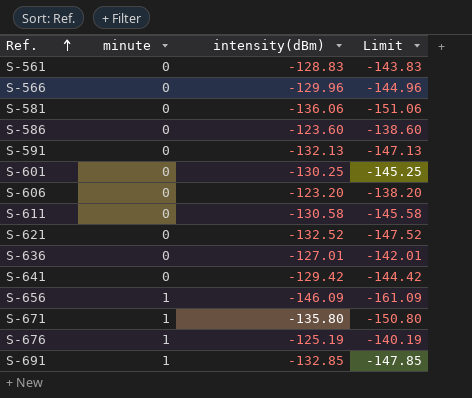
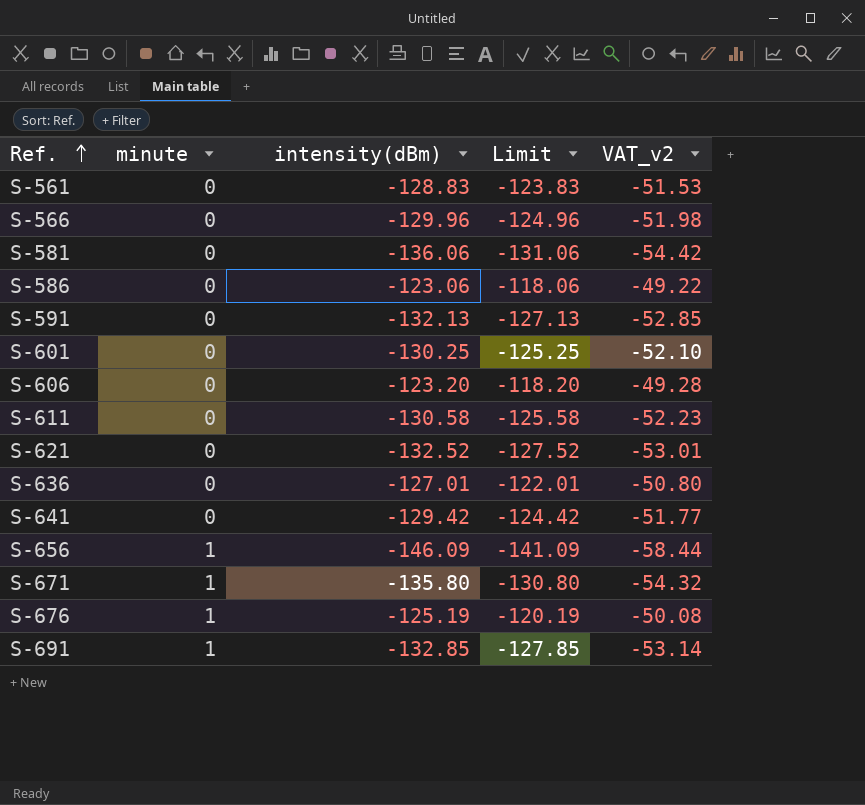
column Limit | formula: [intensity(dBm)] - 15 -> [intensity(dBm)] + 5
column VAT_v2 | formula: none -> [intensity(dBm)] * 0.4
S-586 | intensity(dBm): -123.60 -> -123.06

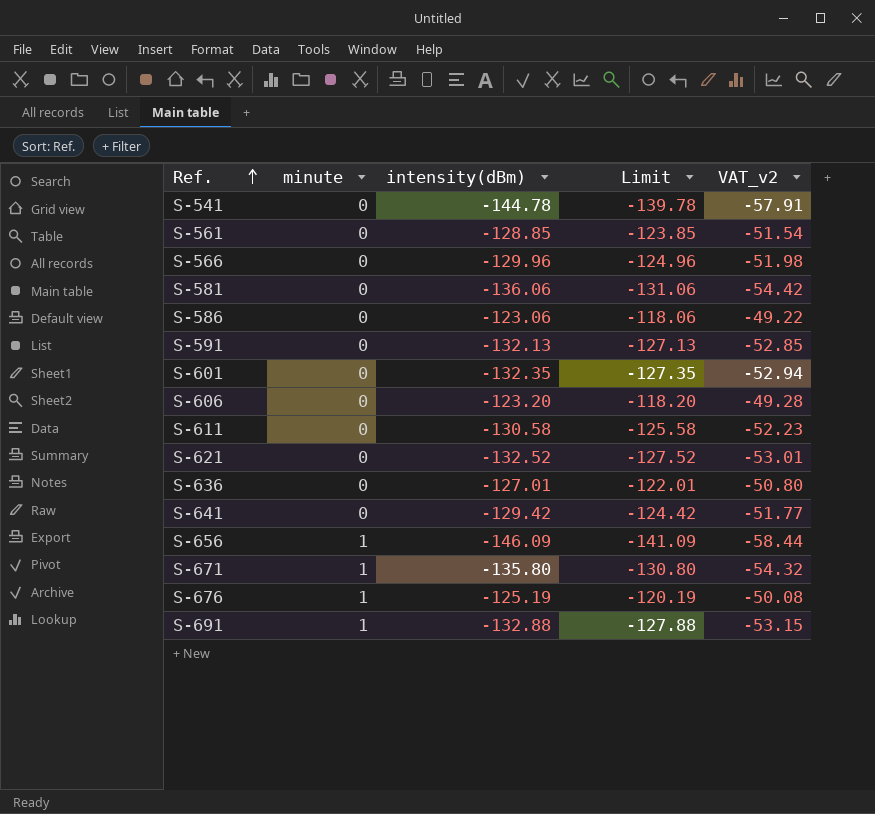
row S-541: none -> 0 | -144.78 | -139.78 | -57.91
S-561 | intensity(dBm): -128.83 -> -128.85
S-561 | Limit: -123.83 -> -123.85
S-561 | VAT_v2: -51.53 -> -51.54
S-601 | intensity(dBm): -130.25 -> -132.35
S-601 | Limit: -125.25 -> -127.35
S-601 | VAT_v2: -52.10 -> -52.94
S-691 | intensity(dBm): -132.85 -> -132.88
S-691 | Limit: -127.85 -> -127.88
S-691 | VAT_v2: -53.14 -> -53.15

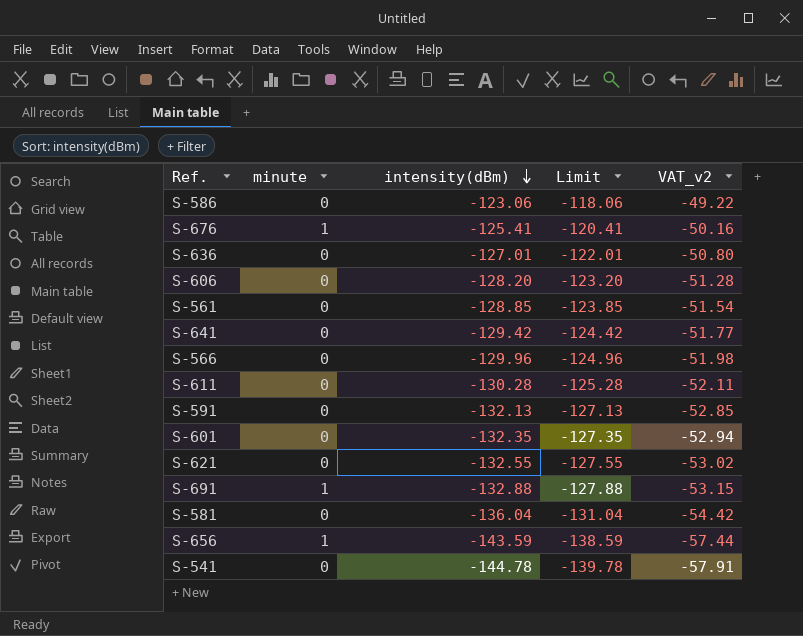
row order: Ref. ascending -> intensity(dBm) descending
row S-671: 1 | -135.80 | -130.80 | -54.32 -> none
S-676 | intensity(dBm): -125.19 -> -125.41
S-676 | Limit: -120.19 -> -120.41
S-676 | VAT_v2: -50.08 -> -50.16
S-606 | intensity(dBm): -123.20 -> -128.20
S-606 | Limit: -118.20 -> -123.20
S-606 | VAT_v2: -49.28 -> -51.28
S-611 | intensity(dBm): -130.58 -> -130.28
S-611 | Limit: -125.58 -> -125.28
S-611 | VAT_v2: -52.23 -> -52.11
S-621 | intensity(dBm): -132.52 -> -132.55
S-621 | Limit: -127.52 -> -127.55
S-621 | VAT_v2: -53.01 -> -53.02
S-581 | intensity(dBm): -136.06 -> -136.04
S-581 | Limit: -131.06 -> -131.04
S-656 | intensity(dBm): -146.09 -> -143.59
S-656 | Limit: -141.09 -> -138.59
S-656 | VAT_v2: -58.44 -> -57.44

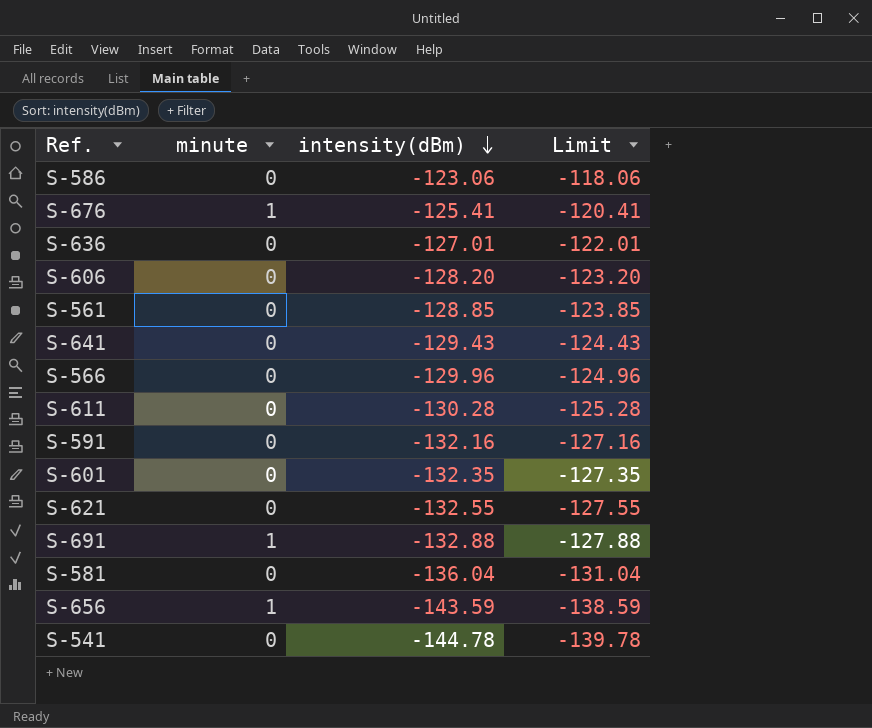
column VAT_v2 | formula: [intensity(dBm)] * 0.4 -> none
S-641 | intensity(dBm): -129.42 -> -129.43
S-641 | Limit: -124.42 -> -124.43
S-591 | intensity(dBm): -132.13 -> -132.16
S-591 | Limit: -127.13 -> -127.16

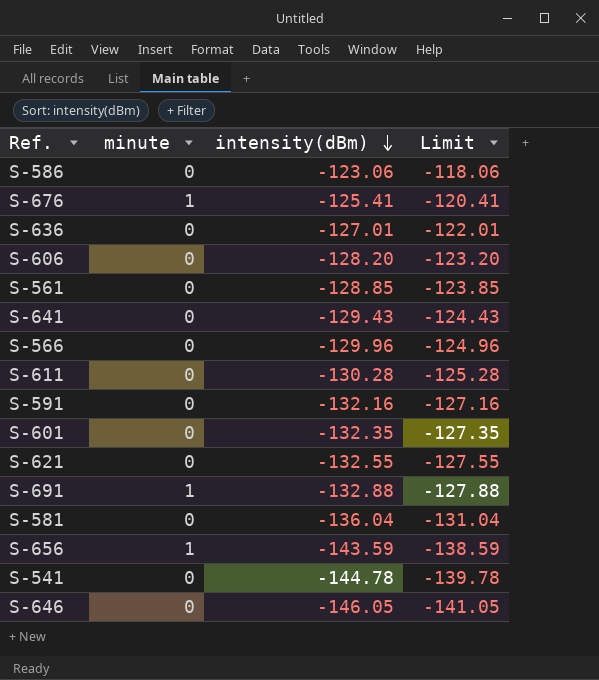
row S-646: none -> 0 | -146.05 | -141.05

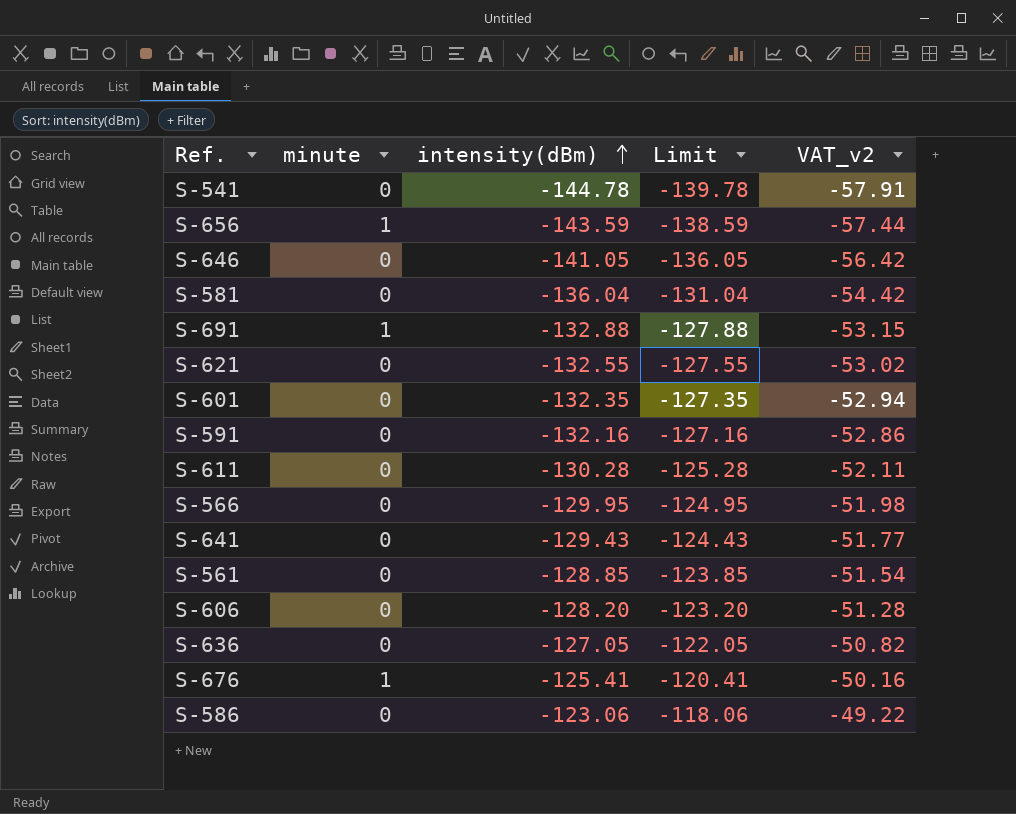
row order: intensity(dBm) descending -> intensity(dBm) ascending
column VAT_v2 | formula: none -> [intensity(dBm)] * 0.4
S-646 | intensity(dBm): -146.05 -> -141.05
S-646 | Limit: -141.05 -> -136.05
S-566 | intensity(dBm): -129.96 -> -129.95
S-566 | Limit: -124.96 -> -124.95
S-636 | intensity(dBm): -127.01 -> -127.05
S-636 | Limit: -122.01 -> -122.05

